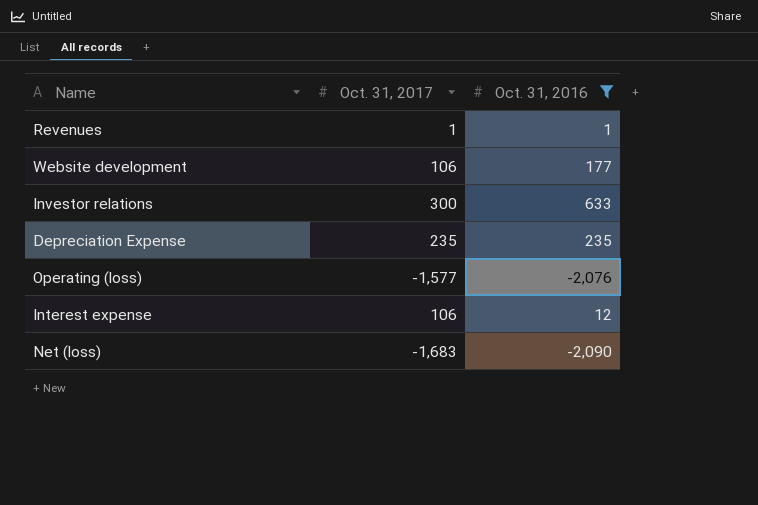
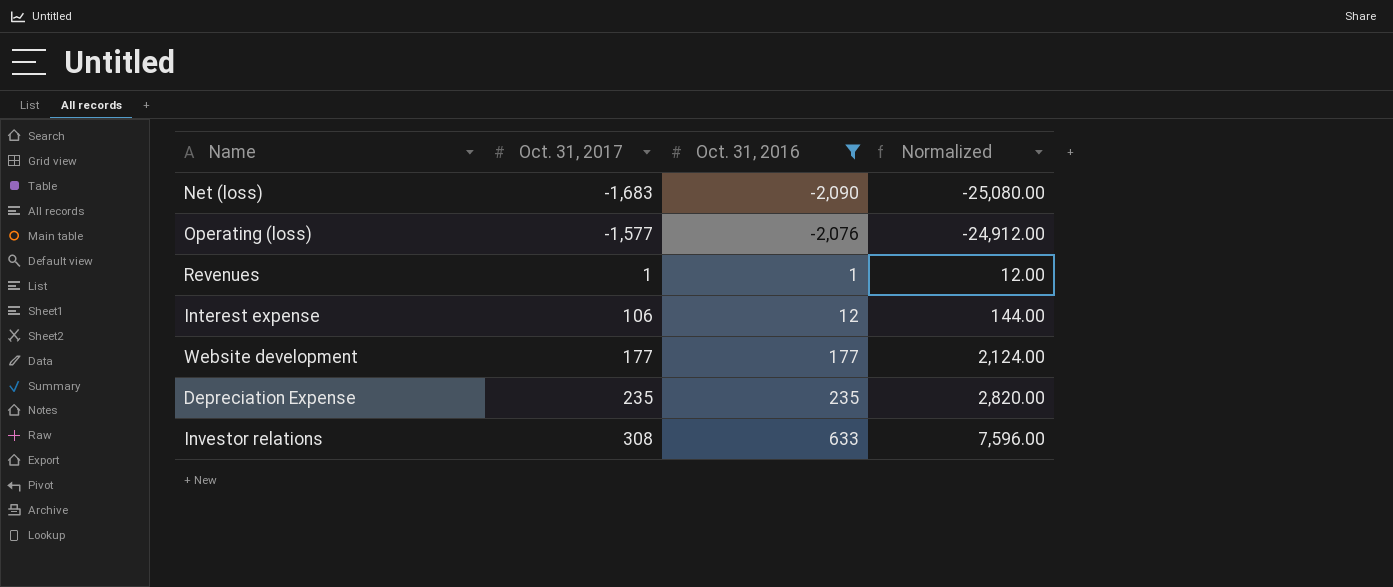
row order: none -> Oct. 31, 2017 ascending
column Normalized | formula: none -> [Oct. 31, 2016] * 12
Website development | Oct. 31, 2017: 106 -> 177
Investor relations | Oct. 31, 2017: 300 -> 308

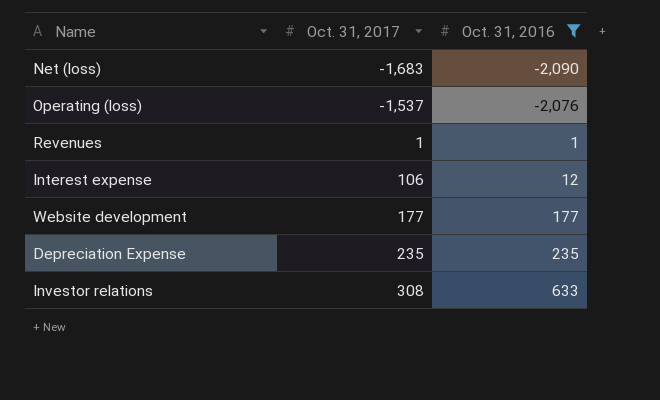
column Normalized | formula: [Oct. 31, 2016] * 12 -> none
Operating (loss) | Oct. 31, 2017: -1,577 -> -1,537

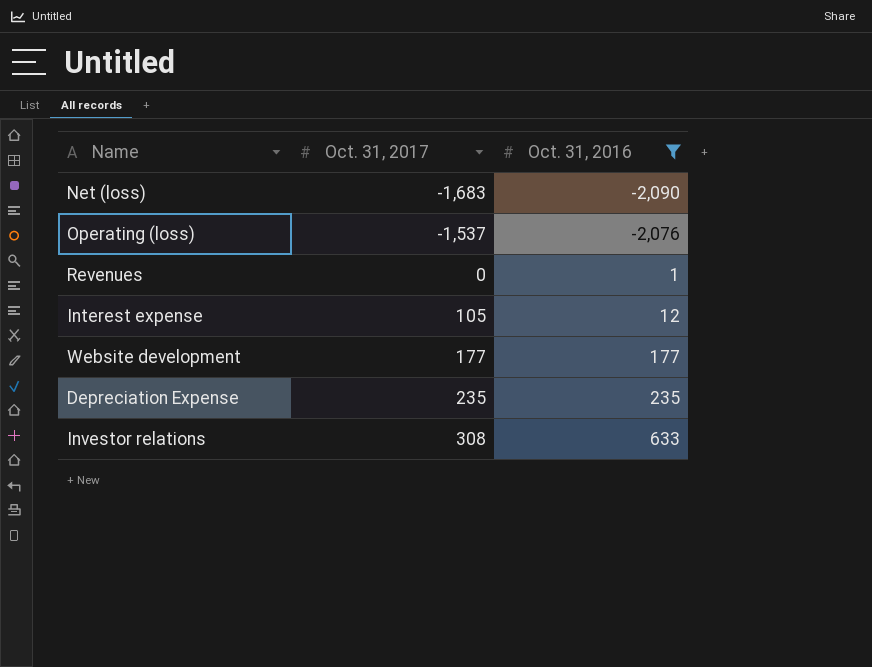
Revenues | Oct. 31, 2017: 1 -> 0
Interest expense | Oct. 31, 2017: 106 -> 105

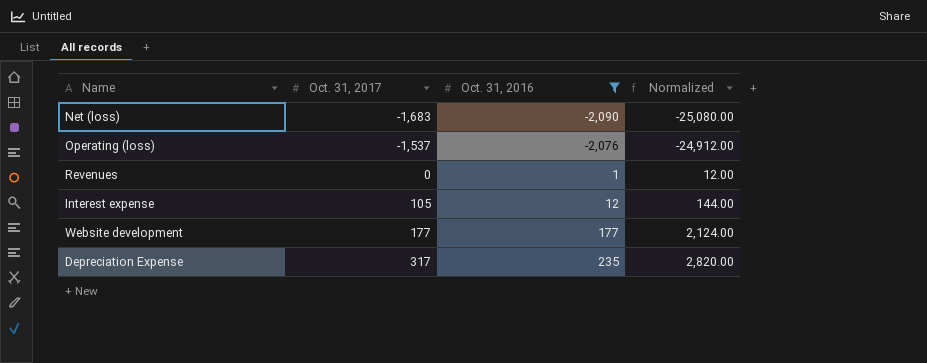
column Normalized | formula: none -> [Oct. 31, 2016] * 12
row Investor relations: 308 | 633 -> none
Depreciation Expense | Oct. 31, 2017: 235 -> 317

